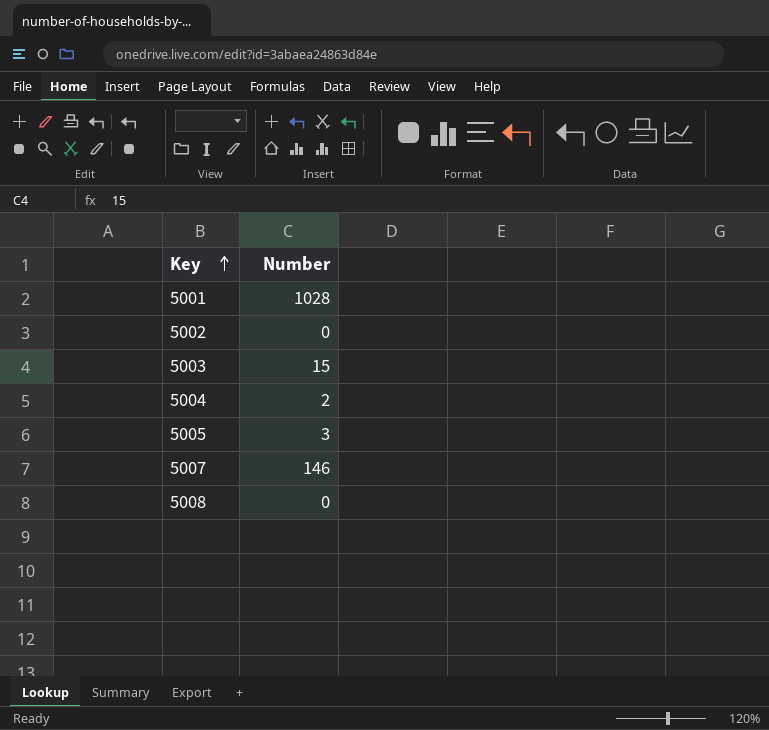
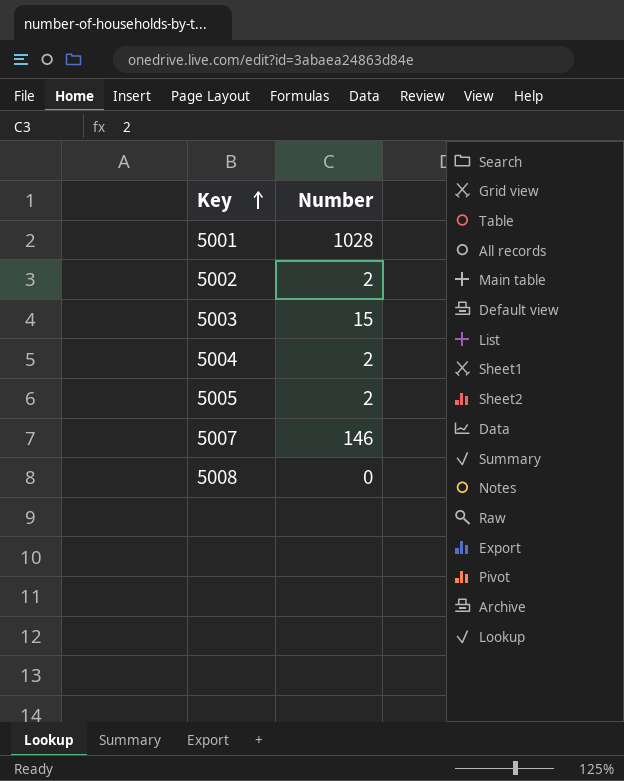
5002 | Number: 0 -> 2
5005 | Number: 3 -> 2

